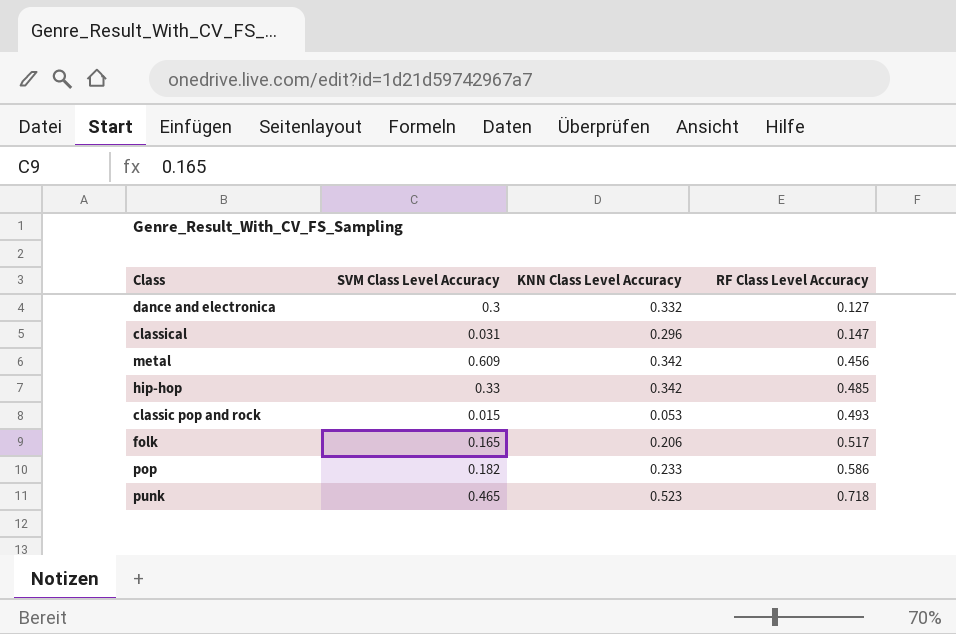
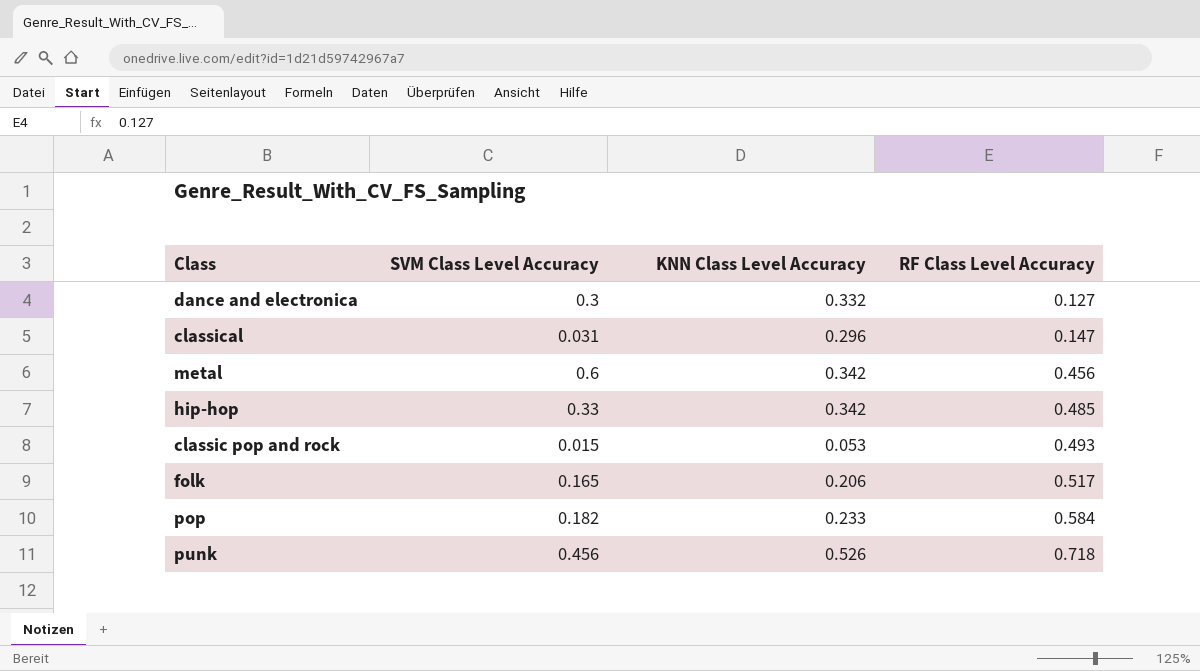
metal | SVM Class Level Accuracy: 0.609 -> 0.6
pop | RF Class Level Accuracy: 0.586 -> 0.584
punk | SVM Class Level Accuracy: 0.465 -> 0.456
punk | KNN Class Level Accuracy: 0.523 -> 0.526

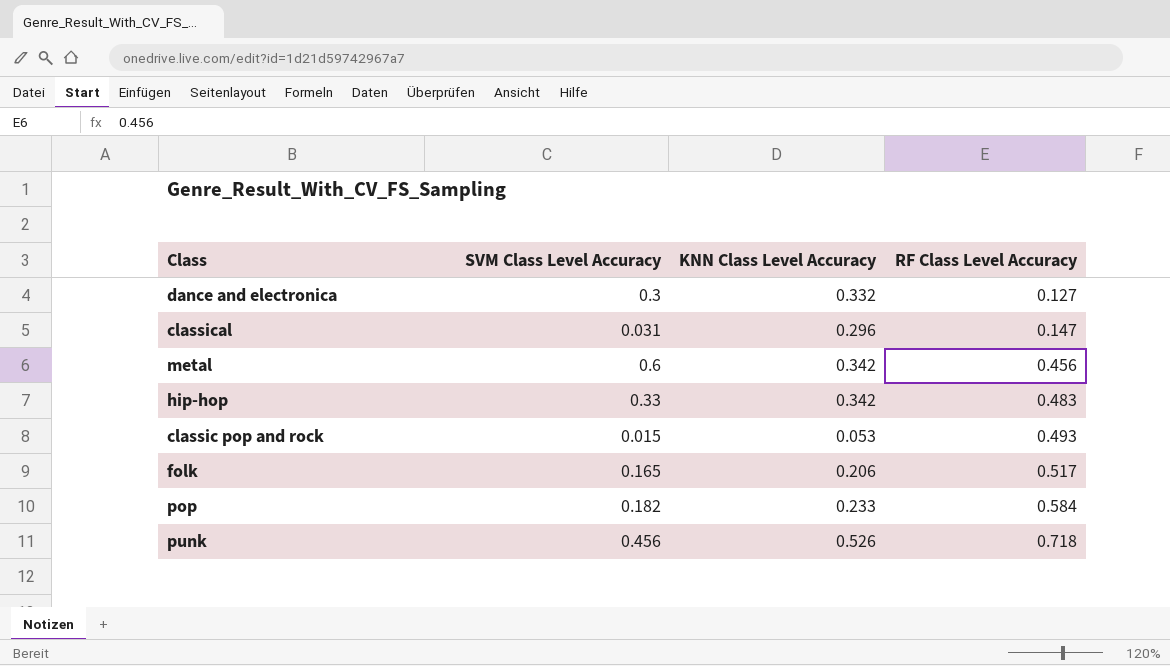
hip-hop | RF Class Level Accuracy: 0.485 -> 0.483

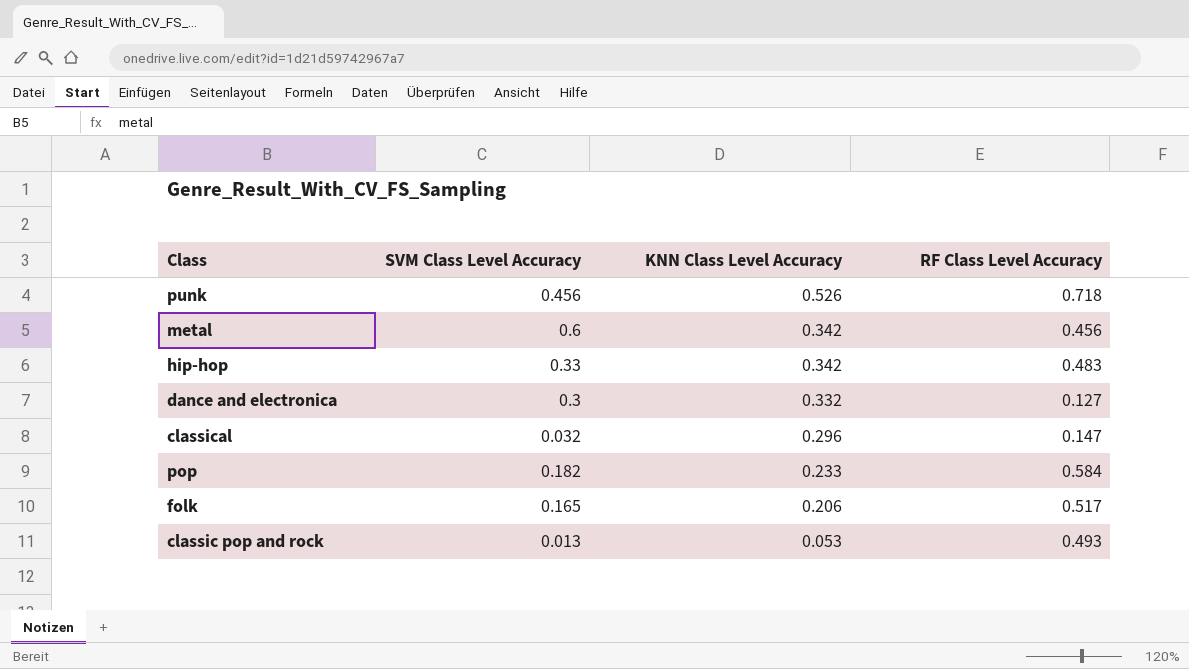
row order: RF Class Level Accuracy ascending -> KNN Class Level Accuracy descending
classical | SVM Class Level Accuracy: 0.031 -> 0.032
classic pop and rock | SVM Class Level Accuracy: 0.015 -> 0.013

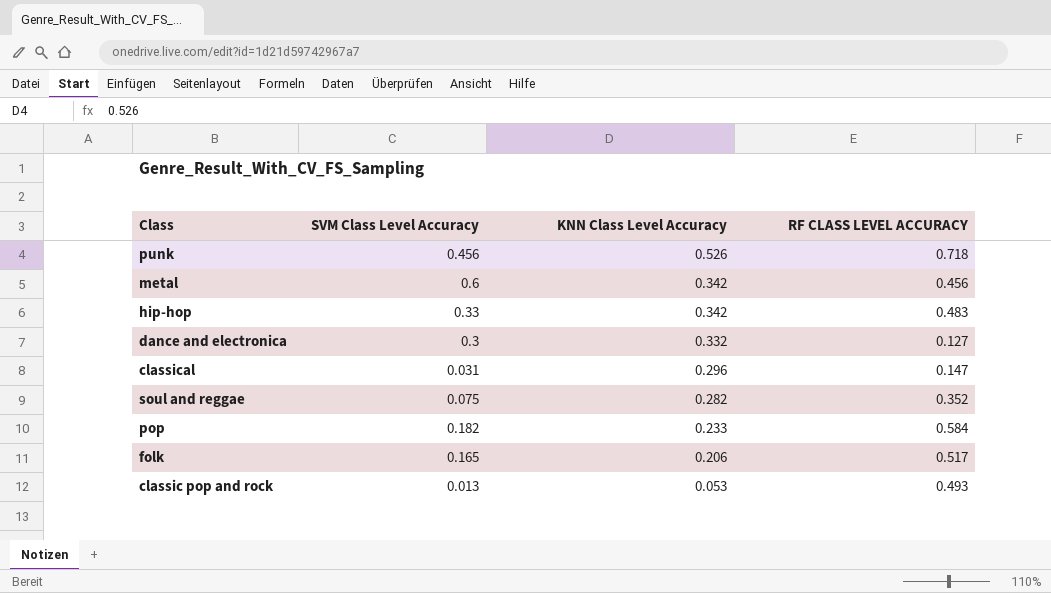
column name: RF Class Level Accuracy -> RF CLASS LEVEL ACCURACY
classical | SVM Class Level Accuracy: 0.032 -> 0.031
row soul and reggae: none -> 0.075 | 0.282 | 0.352

